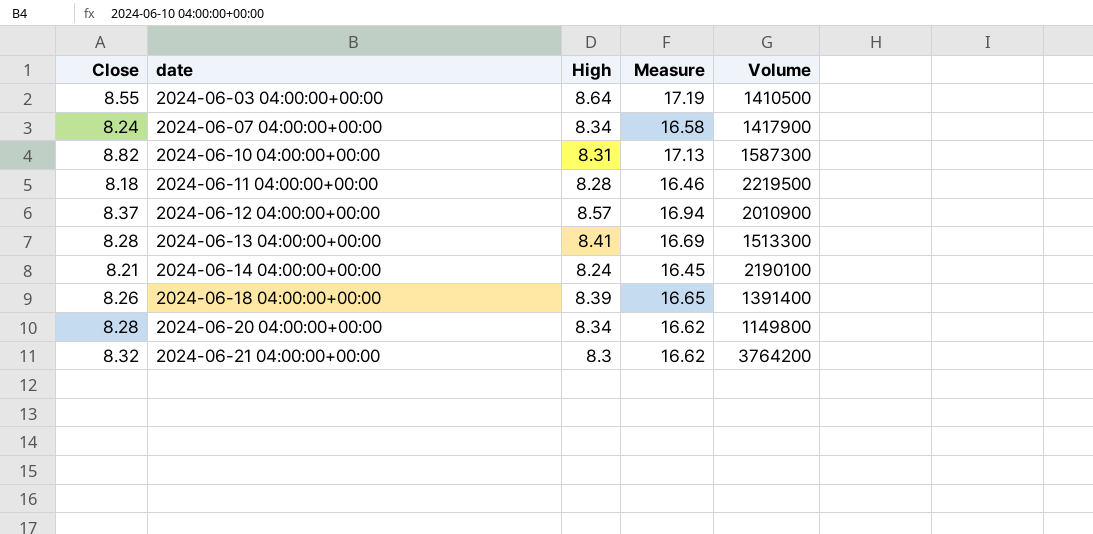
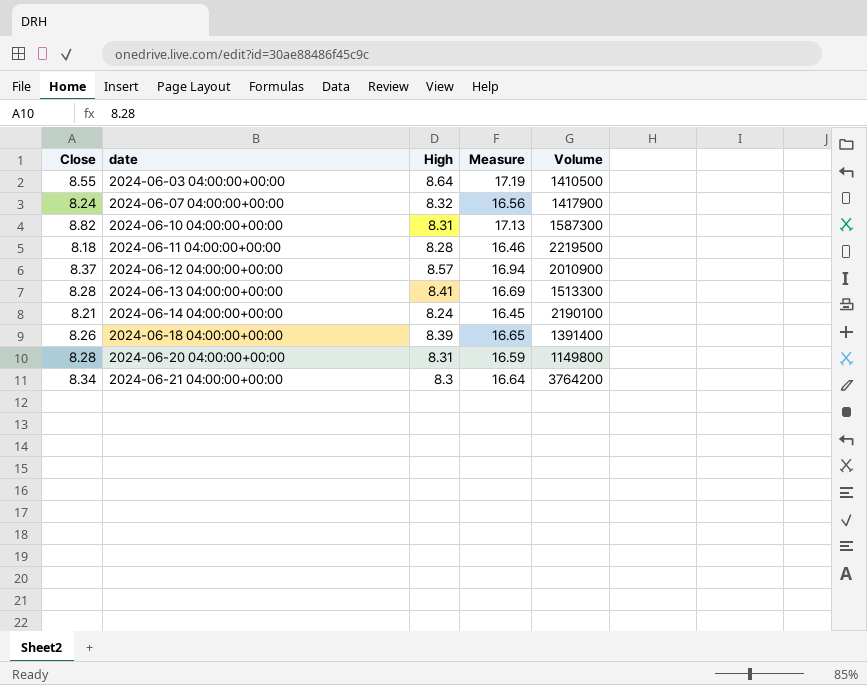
2024-06-07 04:00:00+00:00 | High: 8.34 -> 8.32
2024-06-07 04:00:00+00:00 | Measure: 16.58 -> 16.56
2024-06-20 04:00:00+00:00 | High: 8.34 -> 8.31
2024-06-20 04:00:00+00:00 | Measure: 16.62 -> 16.59
2024-06-21 04:00:00+00:00 | Close: 8.32 -> 8.34
2024-06-21 04:00:00+00:00 | Measure: 16.62 -> 16.64

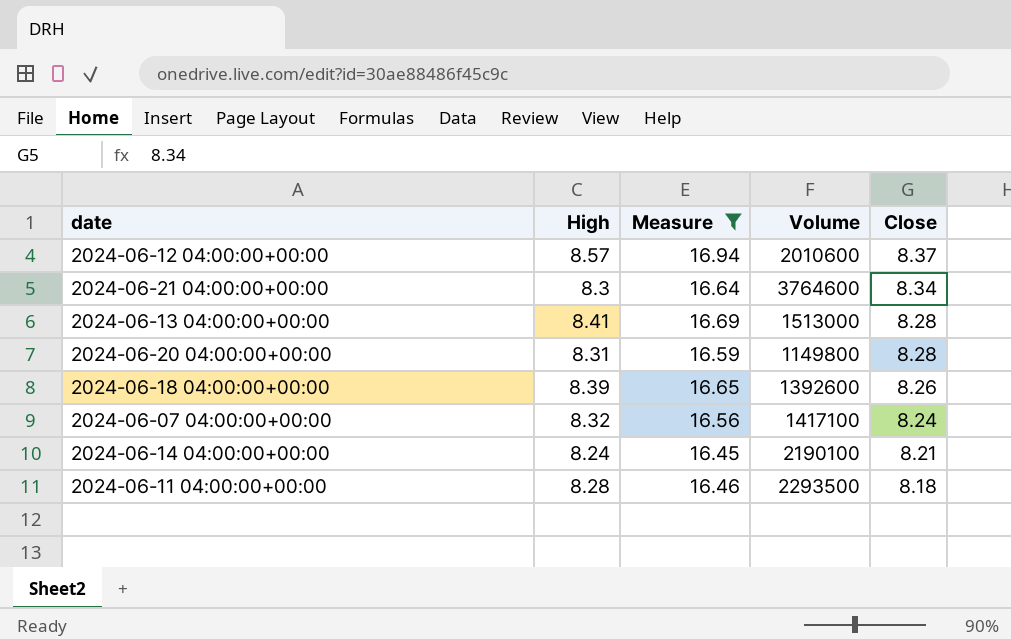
filter: none -> Measure <= 16.94
row order: date ascending -> Close descending
column Close | position: 1 -> 5
2024-06-12 04:00:00+00:00 | Volume: 2010900 -> 2010600
2024-06-21 04:00:00+00:00 | Volume: 3764200 -> 3764600
2024-06-13 04:00:00+00:00 | Volume: 1513300 -> 1513000
2024-06-18 04:00:00+00:00 | Volume: 1391400 -> 1392600
2024-06-07 04:00:00+00:00 | Volume: 1417900 -> 1417100
2024-06-11 04:00:00+00:00 | Volume: 2219500 -> 2293500

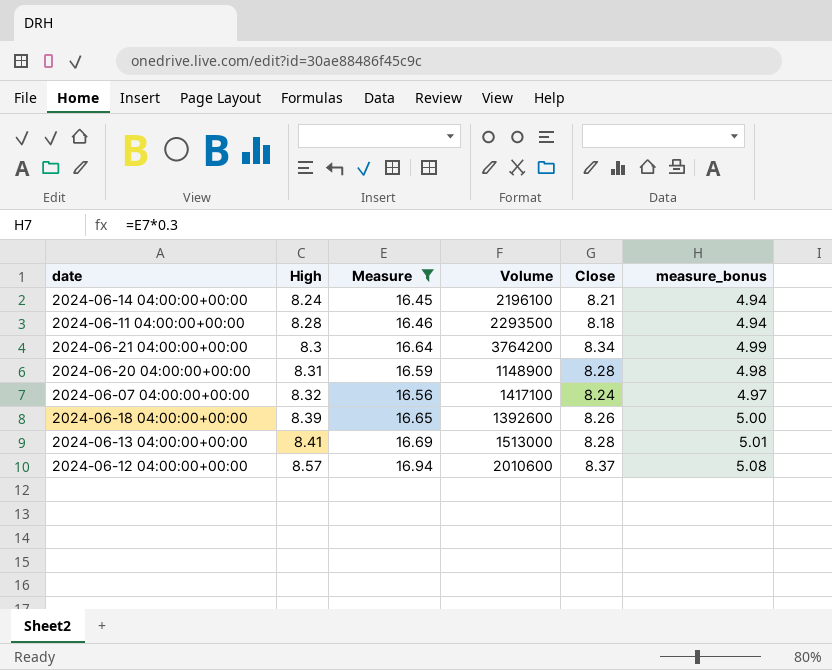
row order: Close descending -> High ascending
column measure_bonus | formula: none -> [Measure] * 0.3
2024-06-14 04:00:00+00:00 | Volume: 2190100 -> 2196100
2024-06-21 04:00:00+00:00 | Volume: 3764600 -> 3764200
2024-06-20 04:00:00+00:00 | Volume: 1149800 -> 1148900

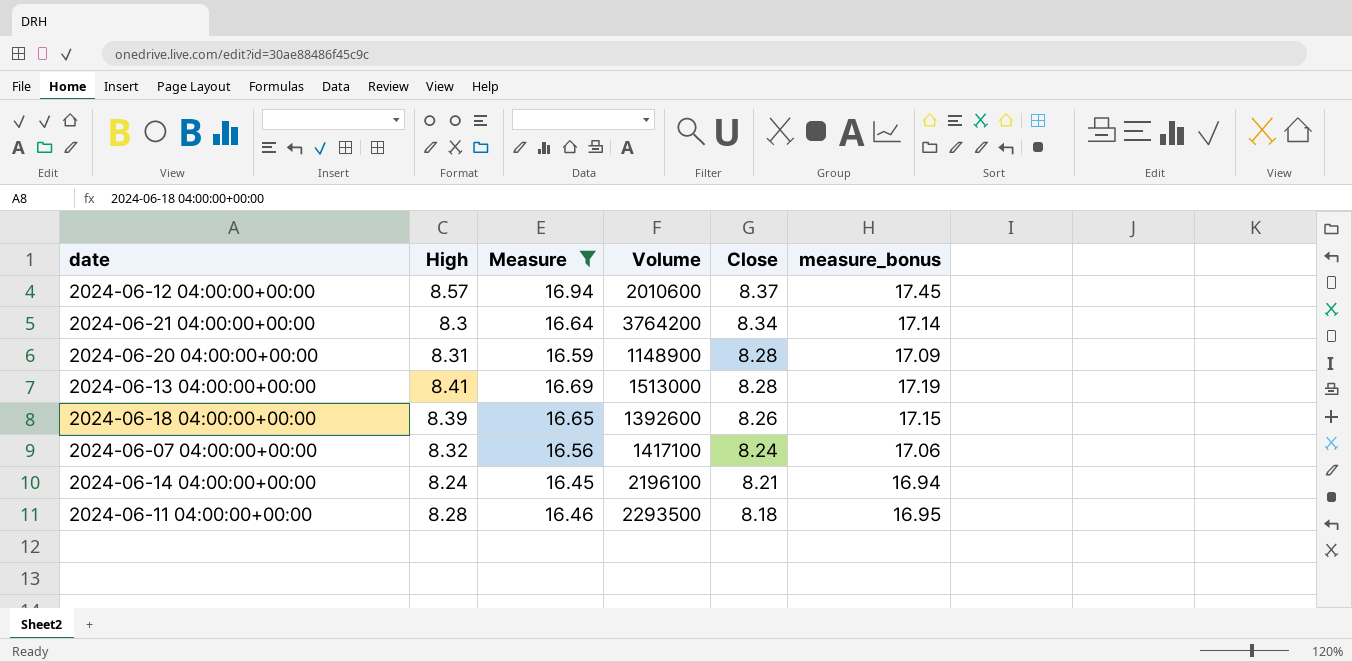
row order: High ascending -> Close descending
column measure_bonus | formula: [Measure] * 0.3 -> [Measure] * 1.03

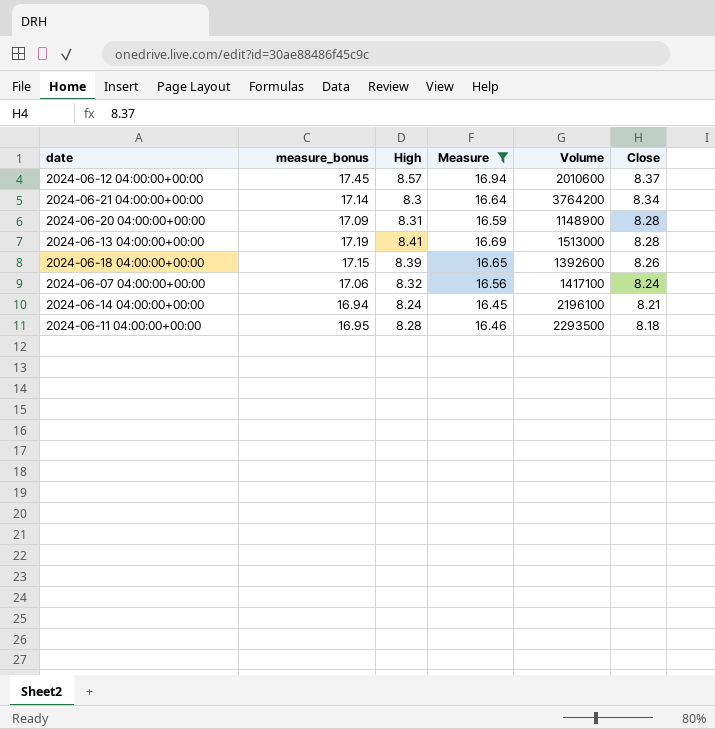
column measure_bonus | position: 6 -> 2

